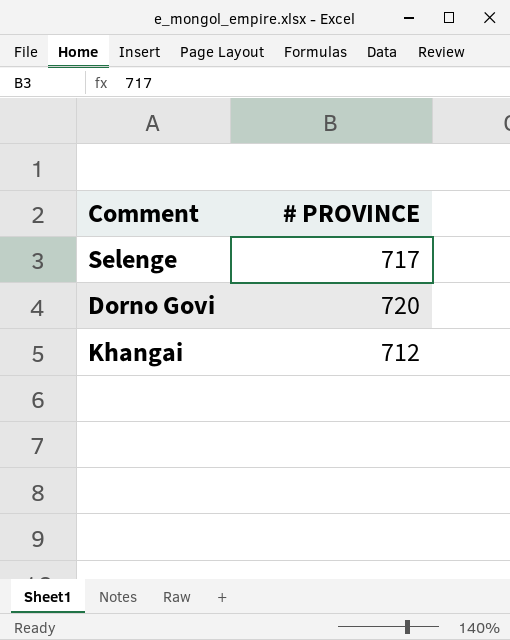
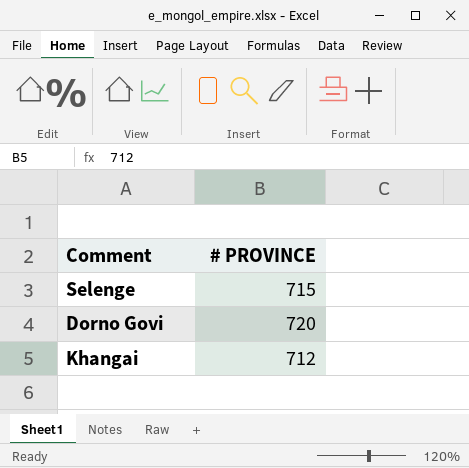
Selenge | # PROVINCE: 717 -> 715

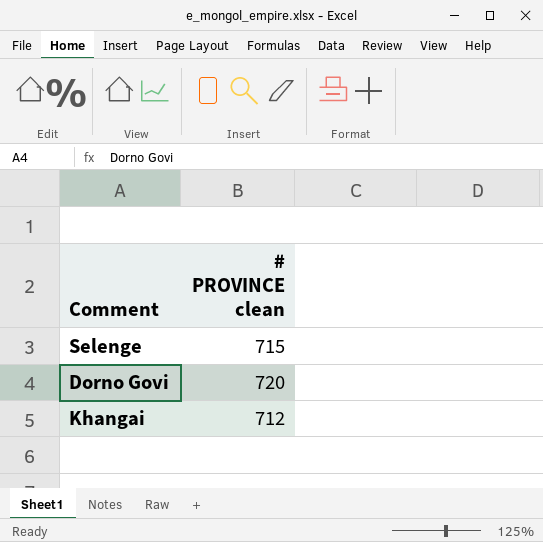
column name: # PROVINCE -> # PROVINCE clean

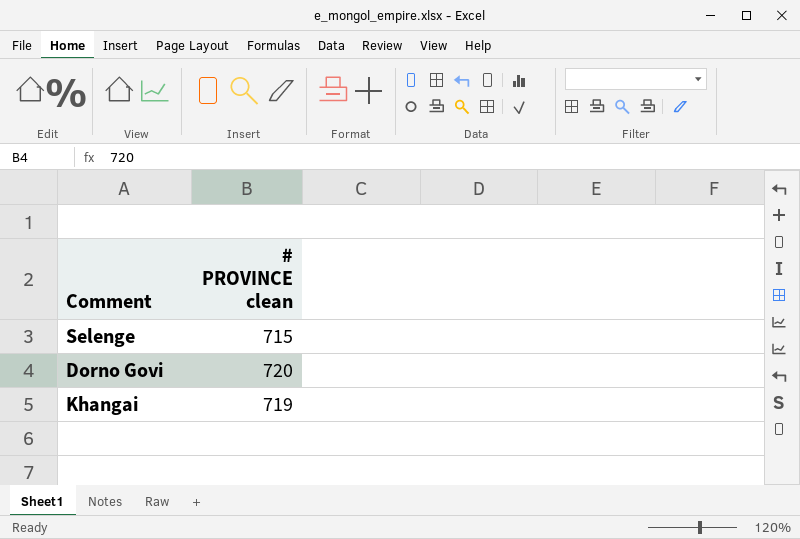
Khangai | # PROVINCE clean: 712 -> 719

